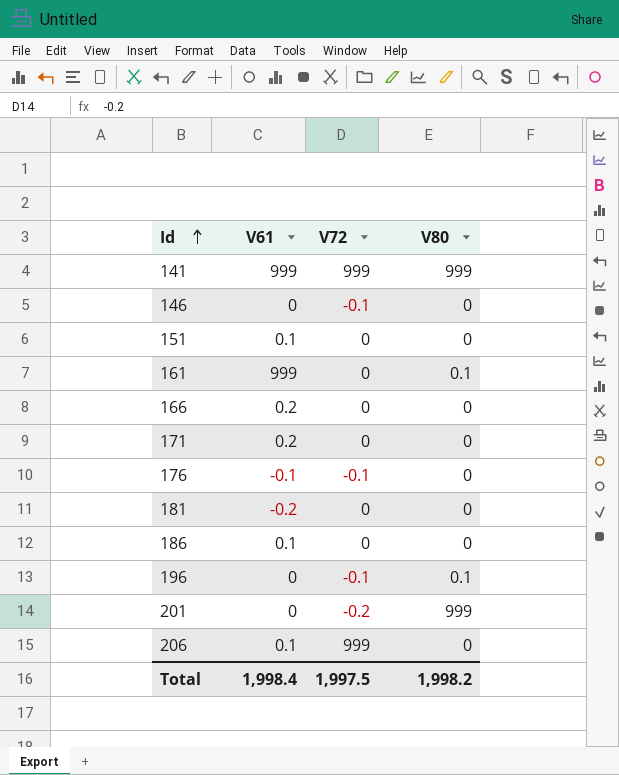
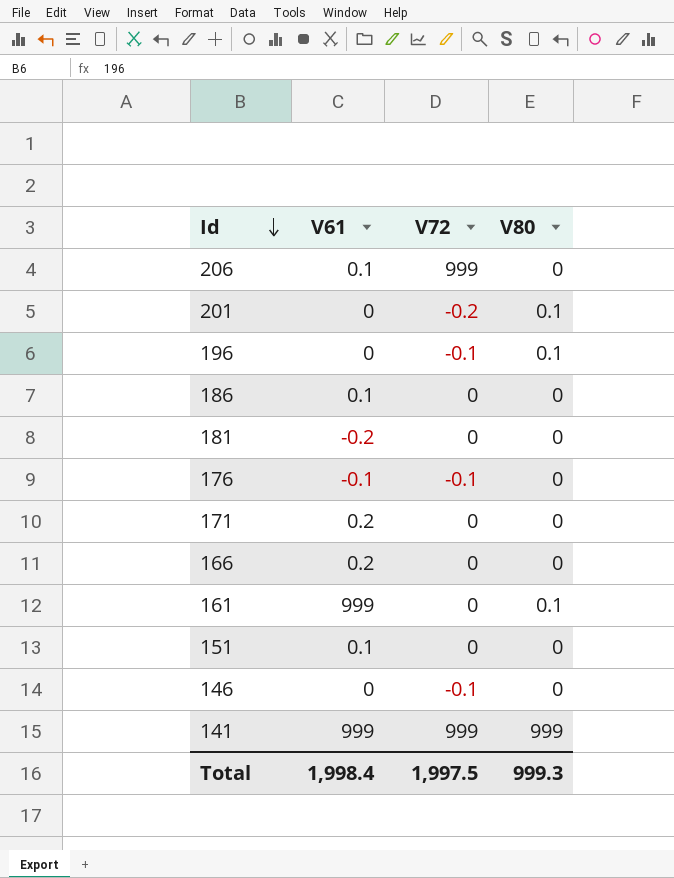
row order: Id ascending -> Id descending
201 | V80: 999 -> 0.1
Total | V80: 1,998.2 -> 999.3

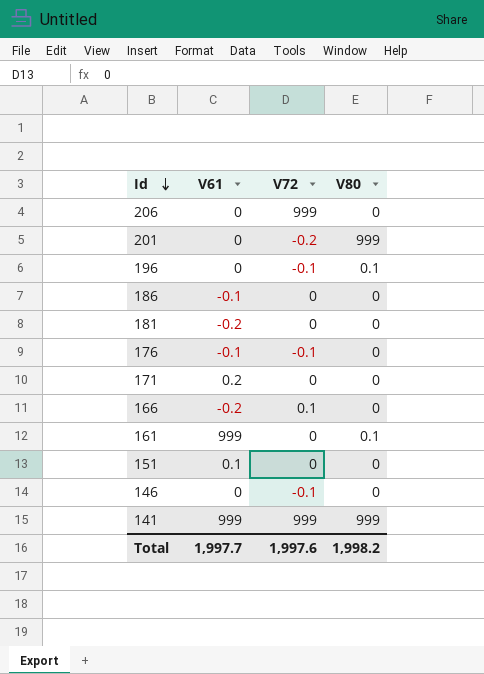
206 | V61: 0.1 -> 0
201 | V80: 0.1 -> 999
186 | V61: 0.1 -> -0.1
166 | V61: 0.2 -> -0.2
166 | V72: 0 -> 0.1
Total | V61: 1,998.4 -> 1,997.7
Total | V72: 1,997.5 -> 1,997.6
Total | V80: 999.3 -> 1,998.2

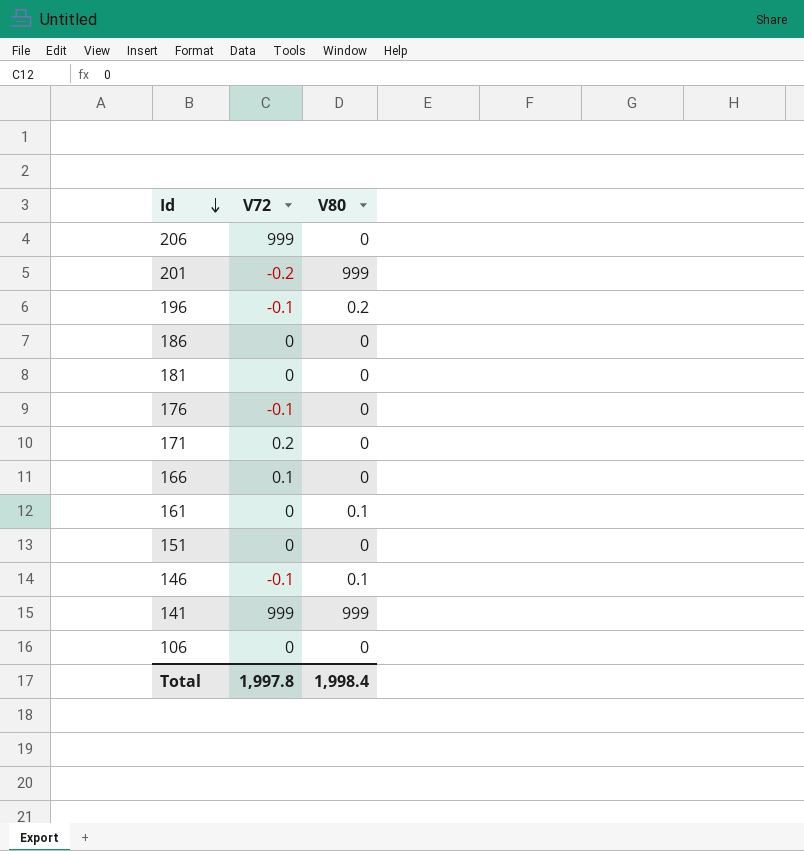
column V61 | position: 2 -> none
196 | V80: 0.1 -> 0.2
171 | V72: 0 -> 0.2
146 | V80: 0 -> 0.1
row 106: none -> 0 | 0
Total | V72: 1,997.6 -> 1,997.8
Total | V80: 1,998.2 -> 1,998.4

